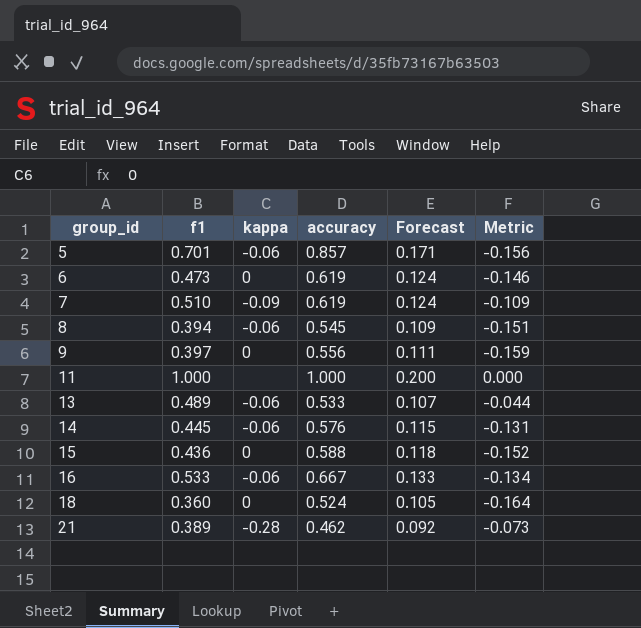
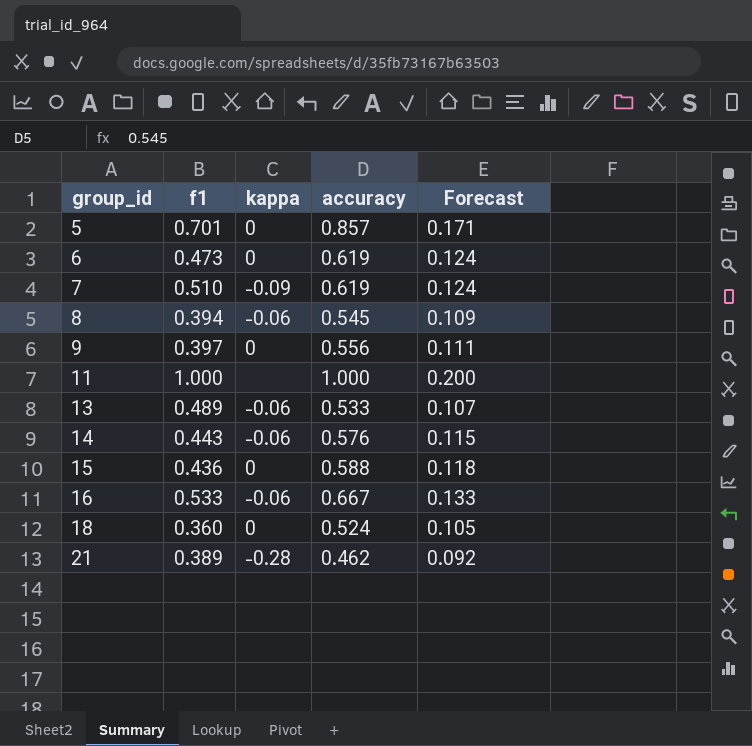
column Metric | formula: [f1] - [accuracy] -> none
5 | kappa: -0.06 -> 0
14 | f1: 0.445 -> 0.443

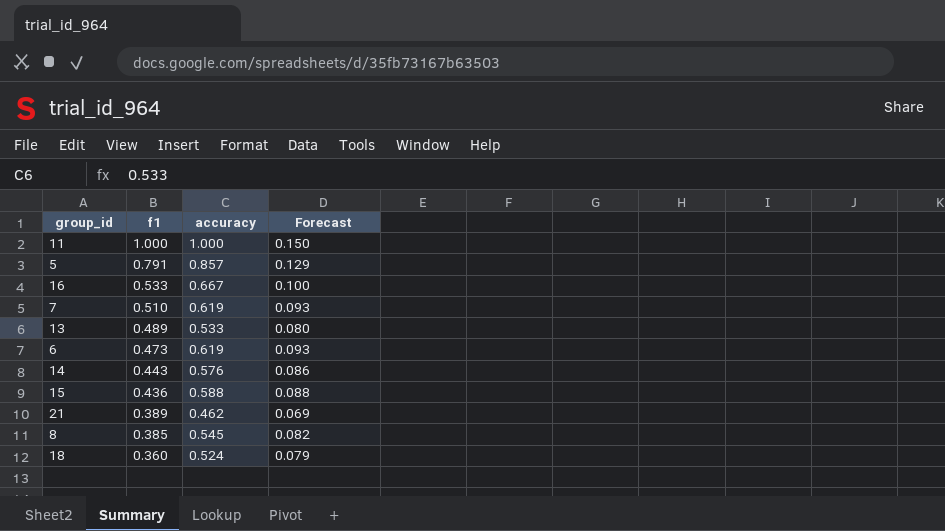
row order: group_id ascending -> f1 descending
column kappa | position: 3 -> none
column Forecast | formula: [accuracy] * 0.2 -> [accuracy] * 0.15
row 9: 0.397 | 0 | 0.556 | 0.111 -> none
5 | f1: 0.701 -> 0.791
8 | f1: 0.394 -> 0.385

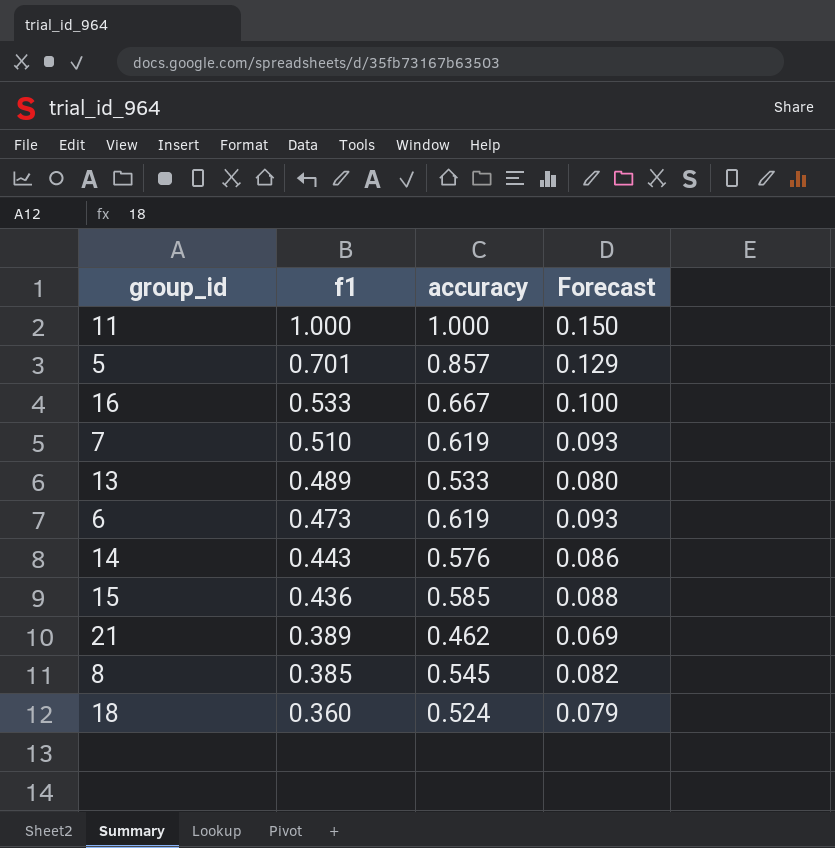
5 | f1: 0.791 -> 0.701
15 | accuracy: 0.588 -> 0.585

